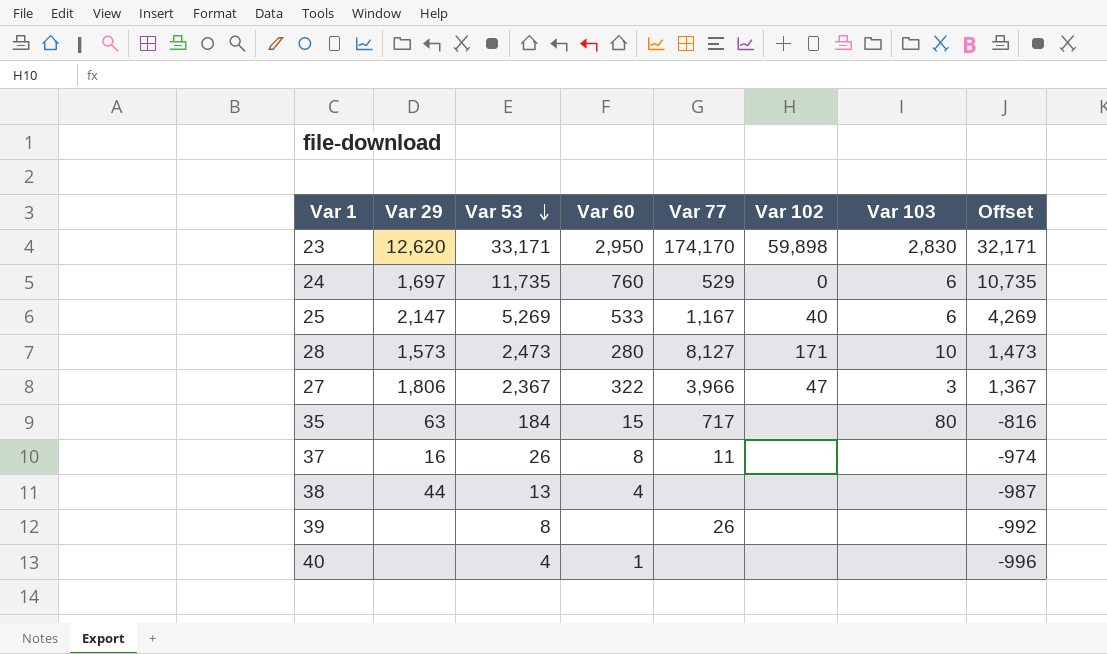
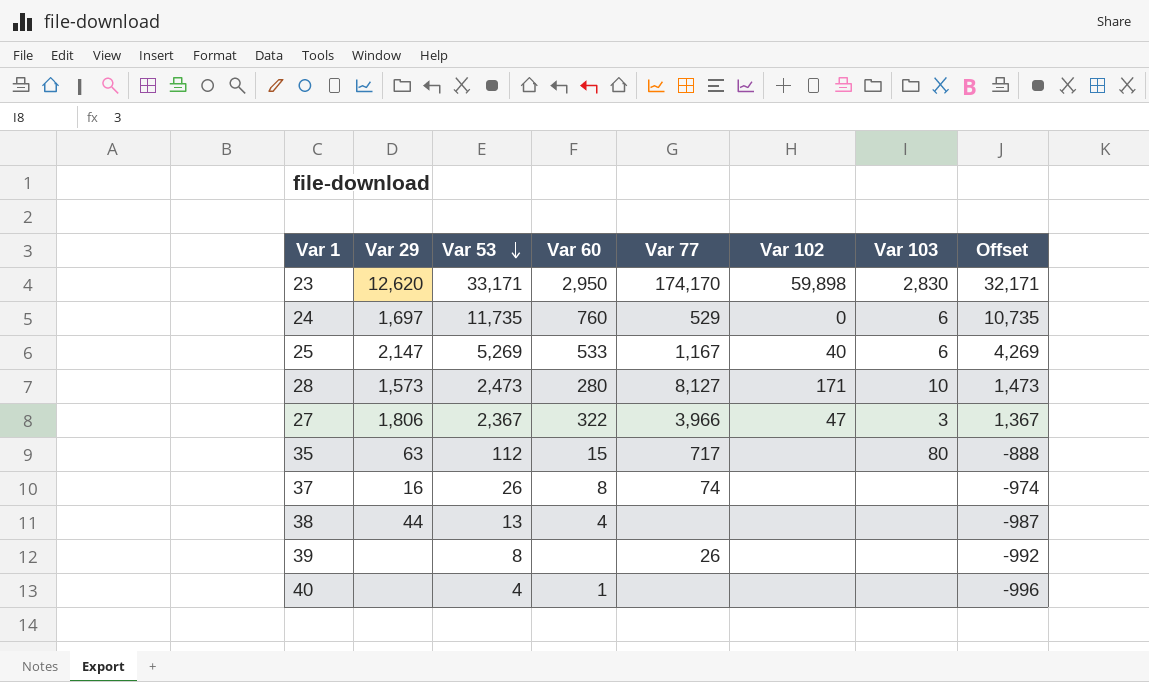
35 | Var 53: 184 -> 112
35 | Offset: -816 -> -888
37 | Var 77: 11 -> 74

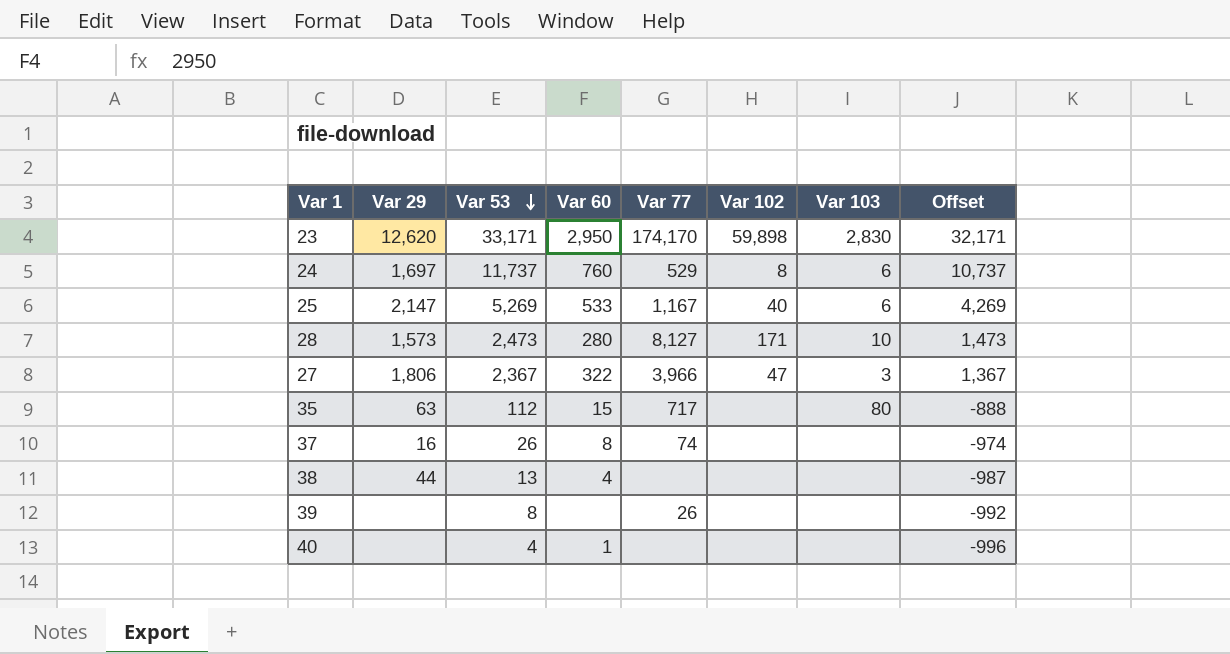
24 | Var 53: 11,735 -> 11,737
24 | Var 102: 0 -> 8
24 | Offset: 10,735 -> 10,737

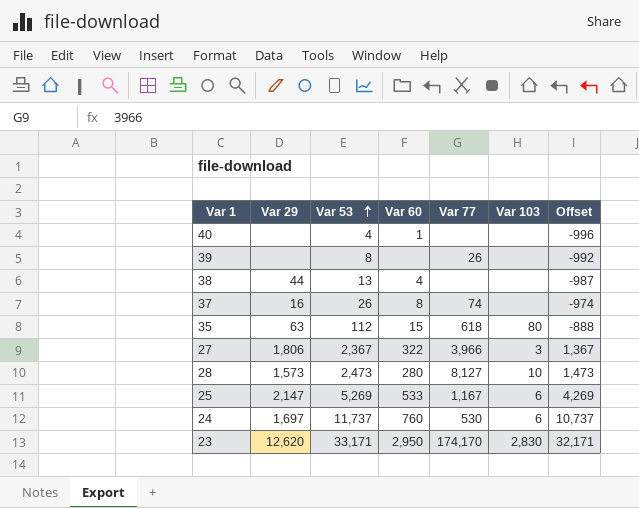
row order: Var 53 descending -> Var 53 ascending
column Var 102 | position: 6 -> none
35 | Var 77: 717 -> 618
24 | Var 77: 529 -> 530

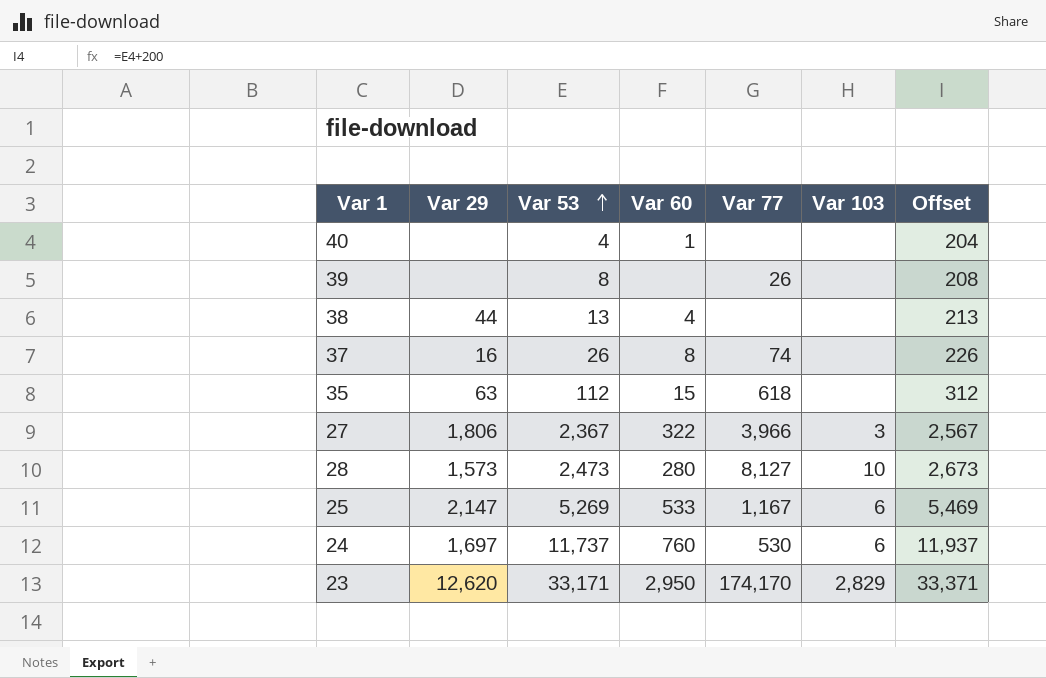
column Offset | formula: [Var 53] - 1000 -> [Var 53] + 200
35 | Var 103: 80 -> none
23 | Var 103: 2,830 -> 2,829

